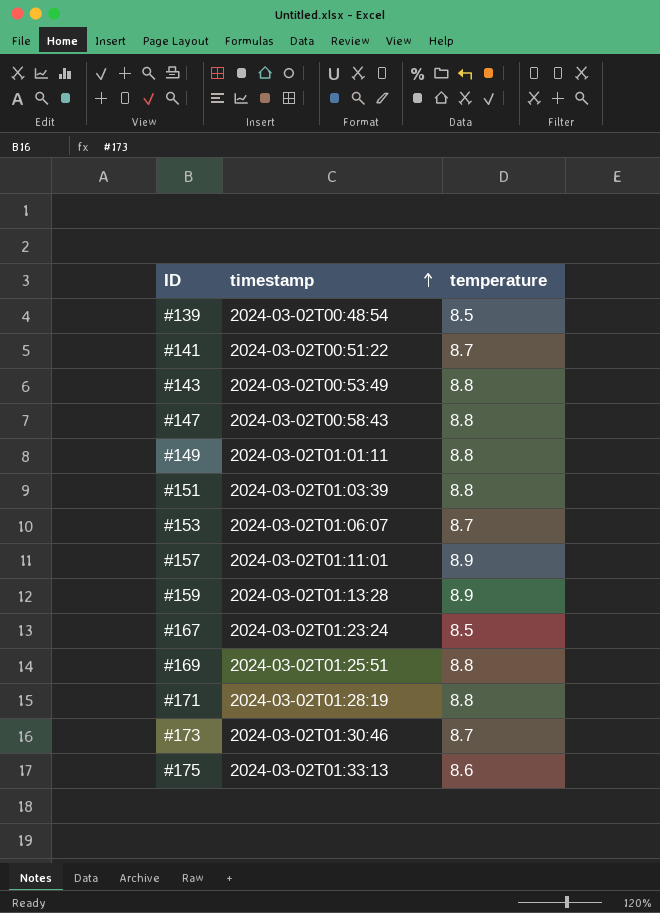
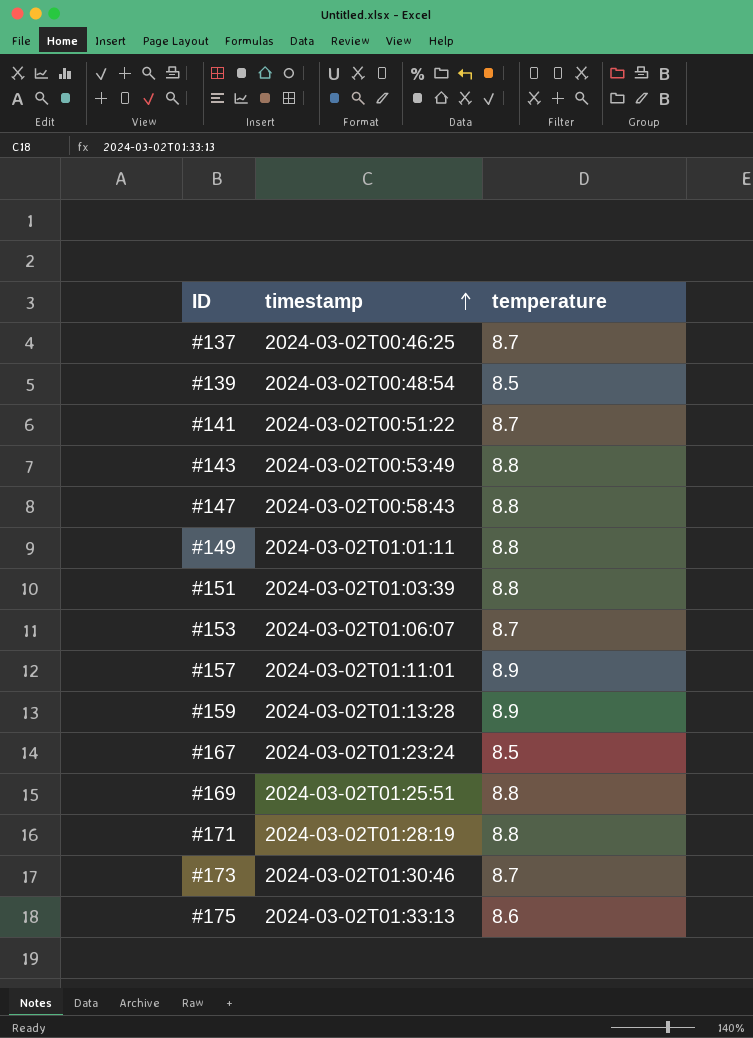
row #137: none -> 2024-03-02T00:46:25 | 8.7

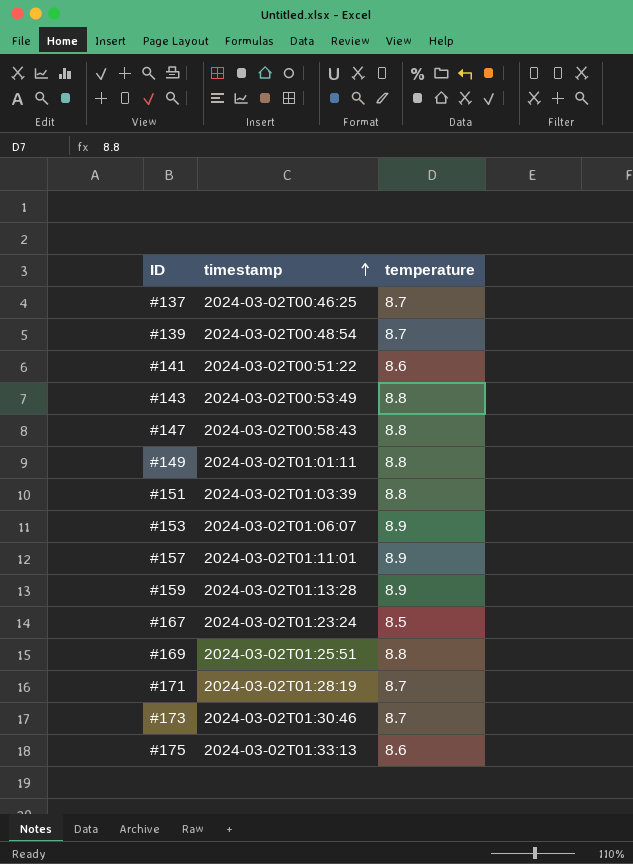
#139 | temperature: 8.5 -> 8.7
#141 | temperature: 8.7 -> 8.6
#153 | temperature: 8.7 -> 8.9
#171 | temperature: 8.8 -> 8.7

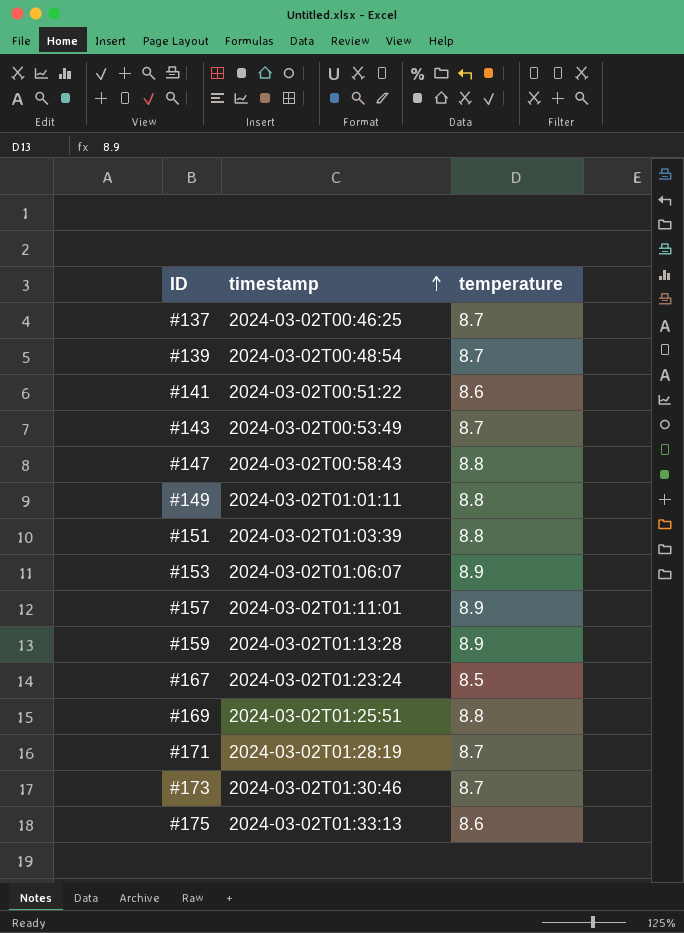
#143 | temperature: 8.8 -> 8.7

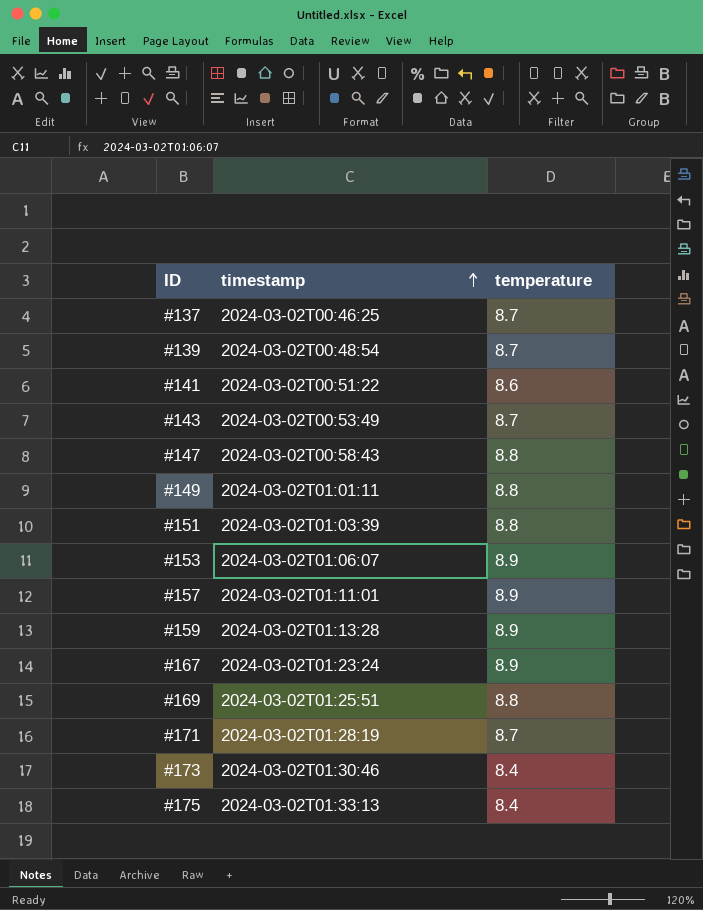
#167 | temperature: 8.5 -> 8.9
#173 | temperature: 8.7 -> 8.4
#175 | temperature: 8.6 -> 8.4

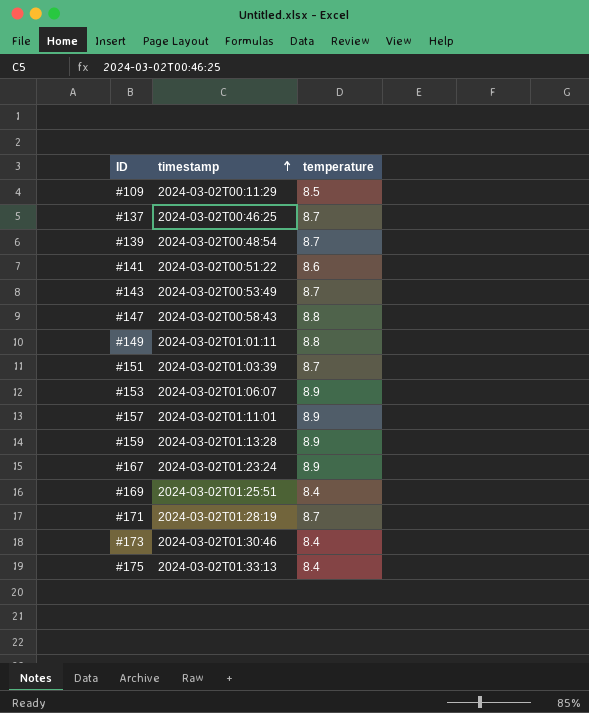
row #109: none -> 2024-03-02T00:11:29 | 8.5
#151 | temperature: 8.8 -> 8.7
#169 | temperature: 8.8 -> 8.4

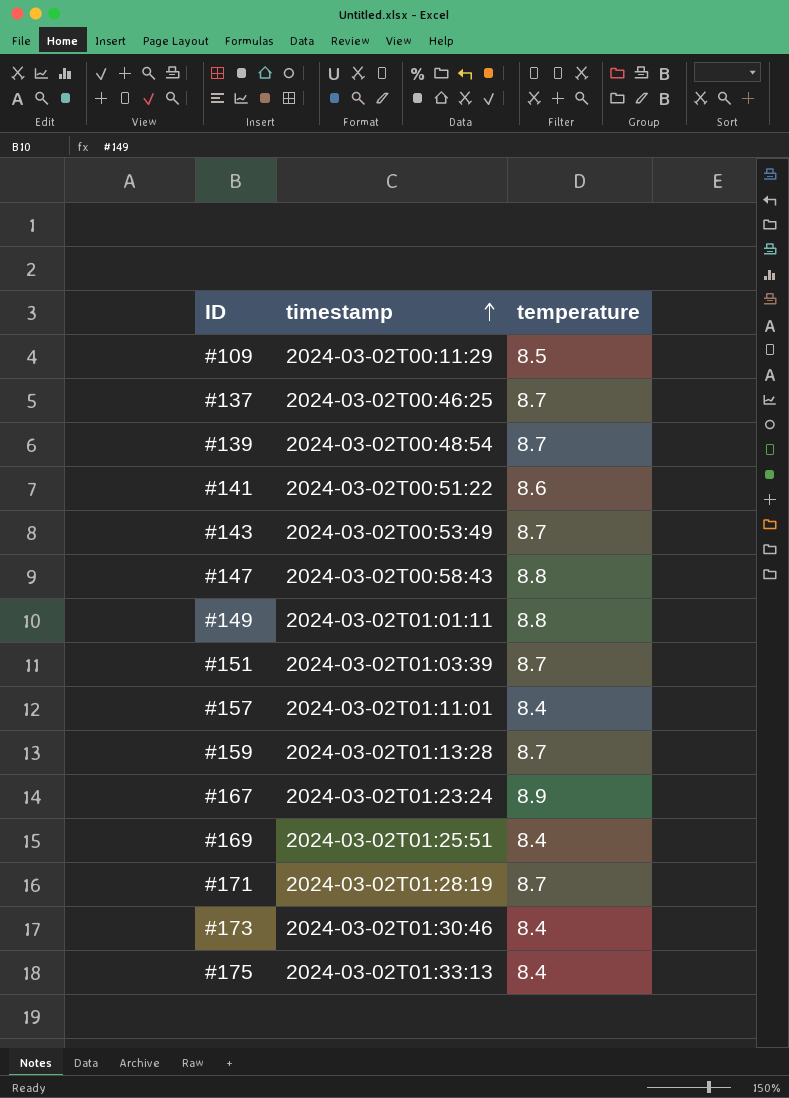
row #153: 2024-03-02T01:06:07 | 8.9 -> none
#157 | temperature: 8.9 -> 8.4
#159 | temperature: 8.9 -> 8.7

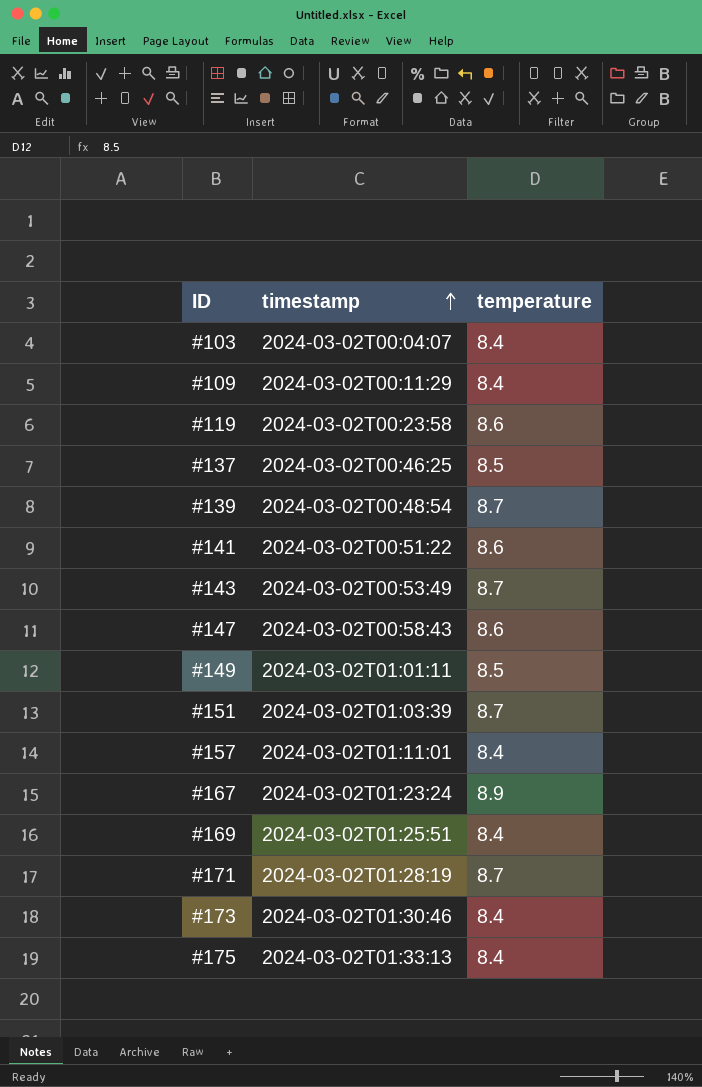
row #159: 2024-03-02T01:13:28 | 8.7 -> none
row #103: none -> 2024-03-02T00:04:07 | 8.4
#109 | temperature: 8.5 -> 8.4
row #119: none -> 2024-03-02T00:23:58 | 8.6
#137 | temperature: 8.7 -> 8.5
#147 | temperature: 8.8 -> 8.6
#149 | temperature: 8.8 -> 8.5

